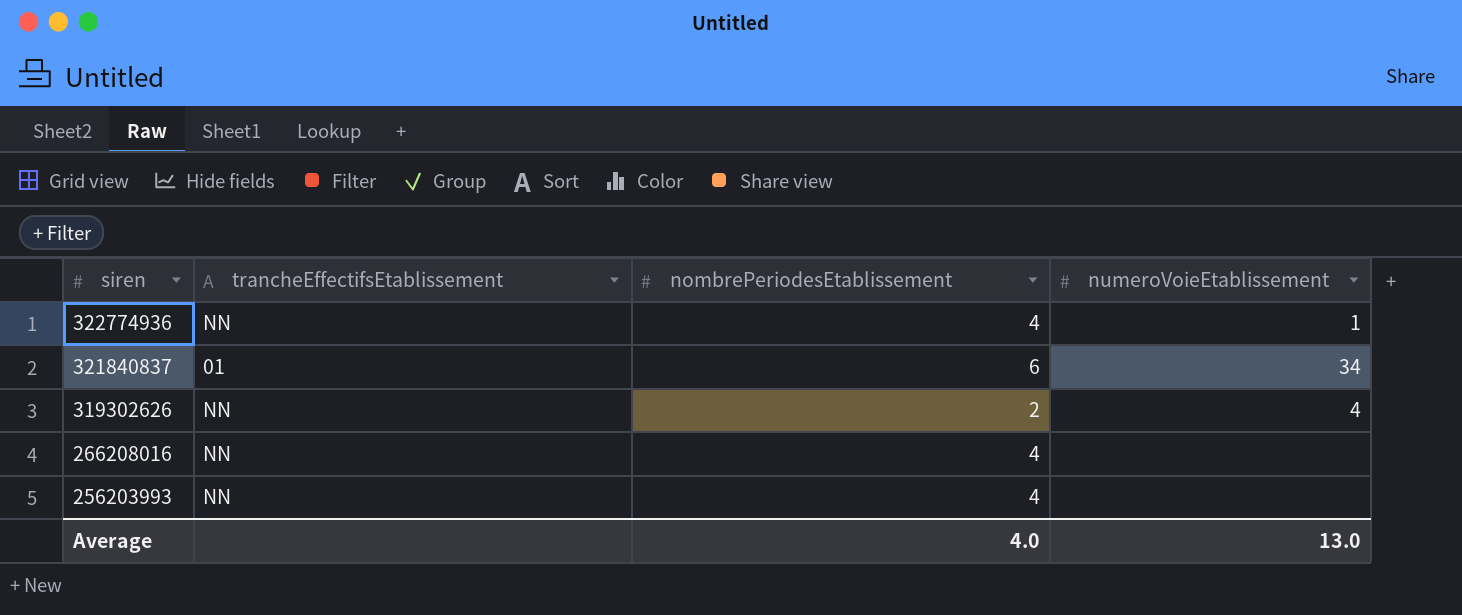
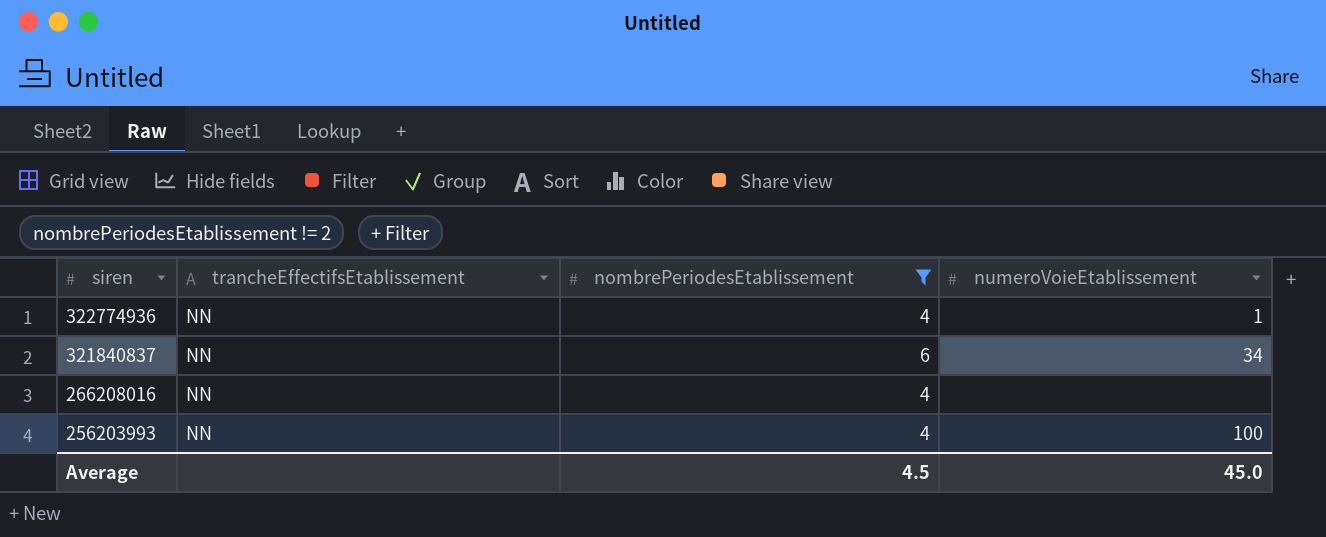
filter: none -> nombrePeriodesEtablissement != 2
321840837 | trancheEffectifsEtablissement: 01 -> NN
256203993 | numeroVoieEtablissement: none -> 100
Average | nombrePeriodesEtablissement: 4.0 -> 4.5
Average | numeroVoieEtablissement: 13.0 -> 45.0

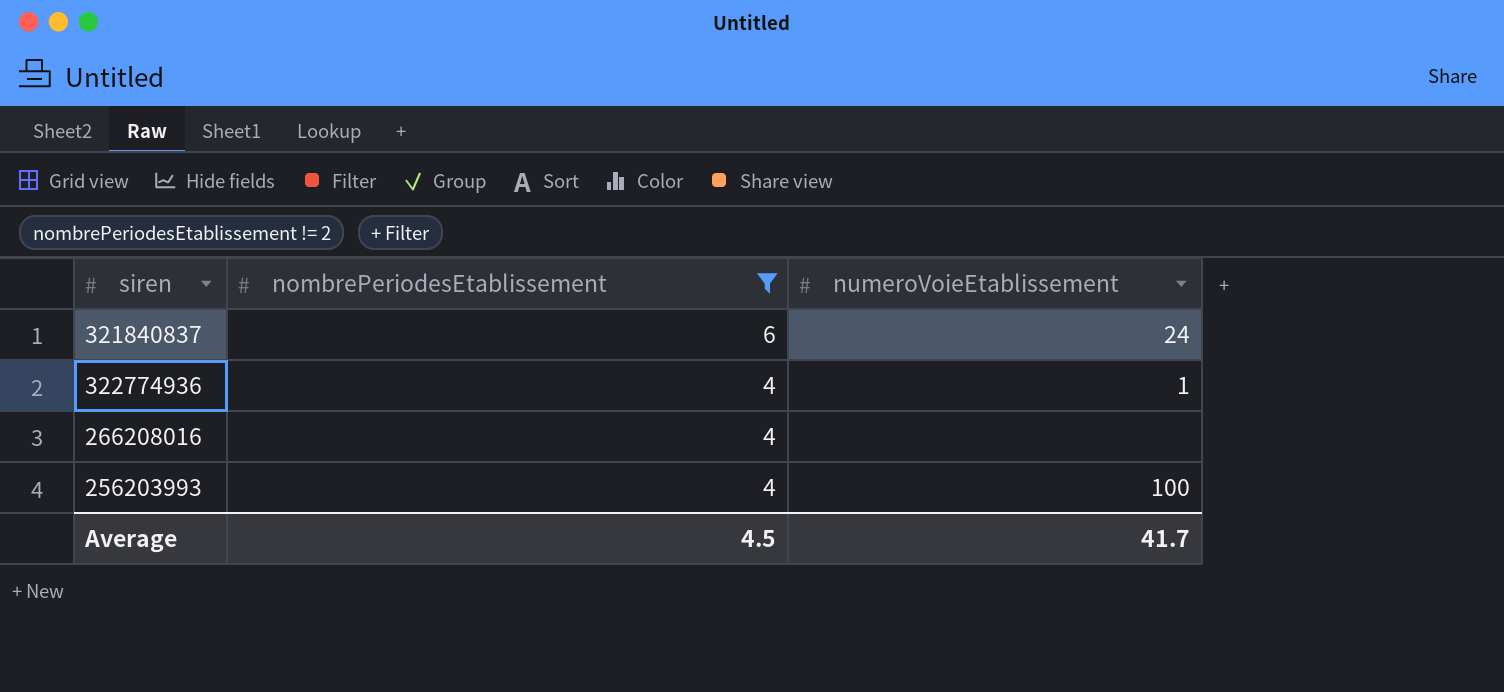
row order: siren descending -> nombrePeriodesEtablissement descending
column trancheEffectifsEtablissement | position: 2 -> none
321840837 | numeroVoieEtablissement: 34 -> 24
Average | numeroVoieEtablissement: 45.0 -> 41.7

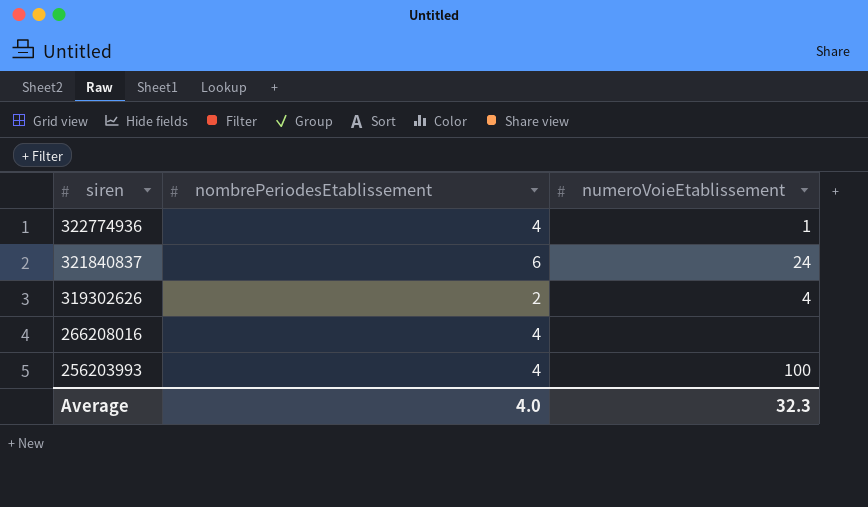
filter: nombrePeriodesEtablissement != 2 -> none
row order: nombrePeriodesEtablissement descending -> siren descending
Average | nombrePeriodesEtablissement: 4.5 -> 4.0
Average | numeroVoieEtablissement: 41.7 -> 32.3

